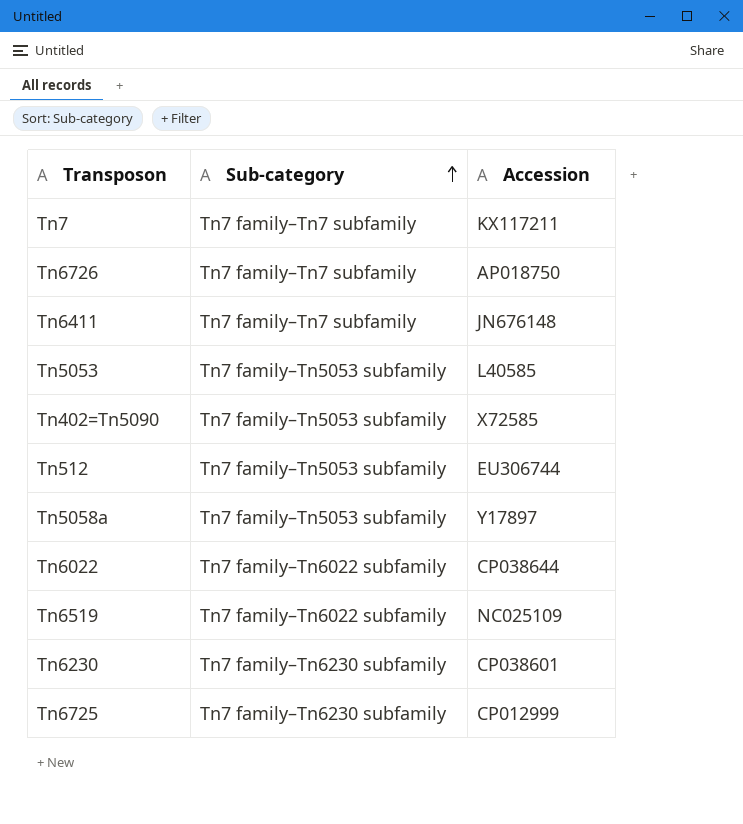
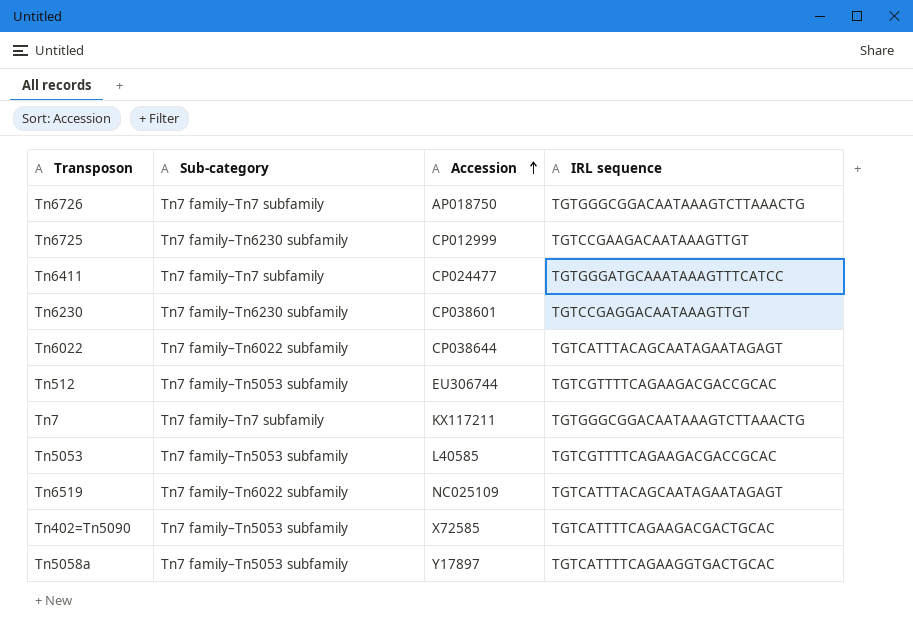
row order: Sub-category ascending -> Accession ascending
column IRL sequence | position: none -> 4
Tn6411 | Accession: JN676148 -> CP024477

